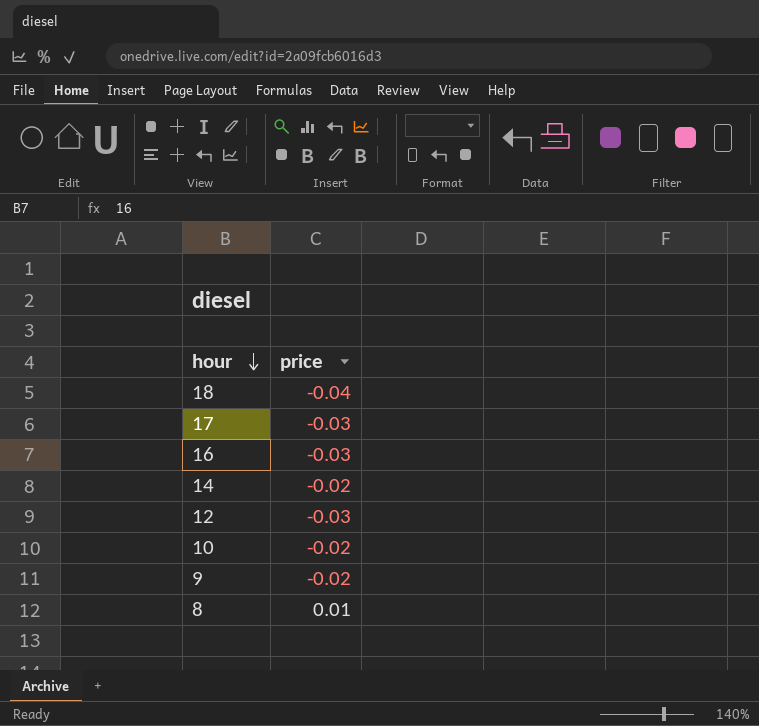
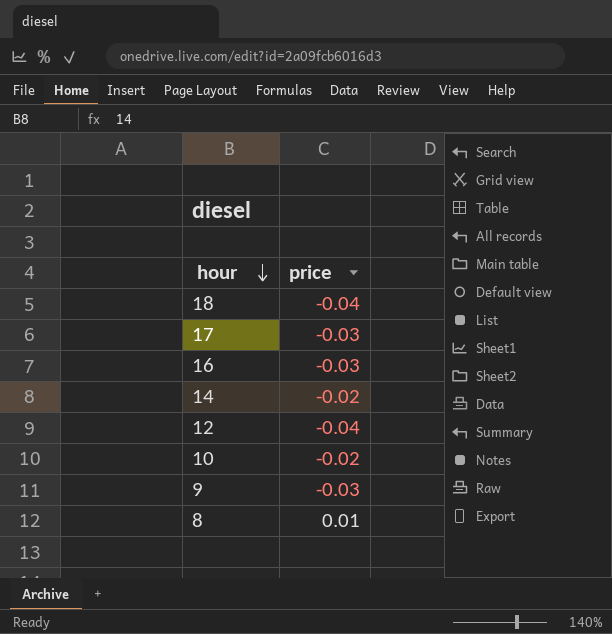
12 | price: -0.03 -> -0.04
9 | price: -0.02 -> -0.03

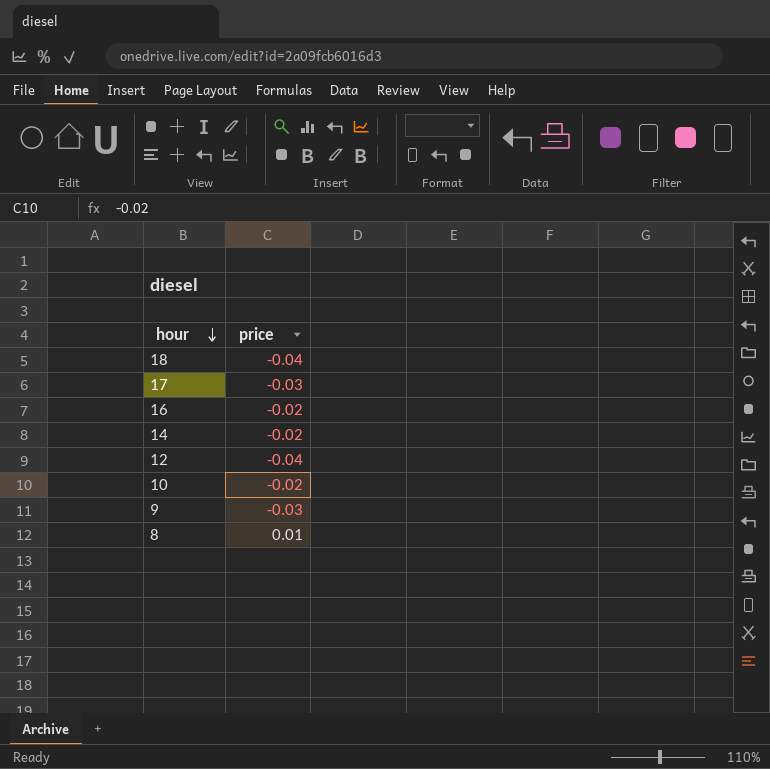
16 | price: -0.03 -> -0.02

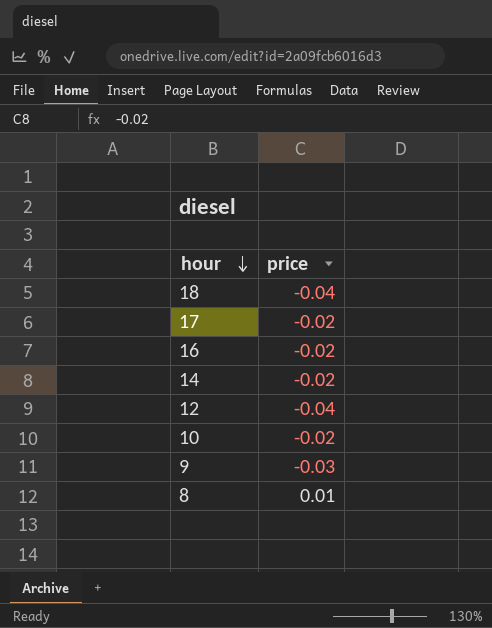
17 | price: -0.03 -> -0.02

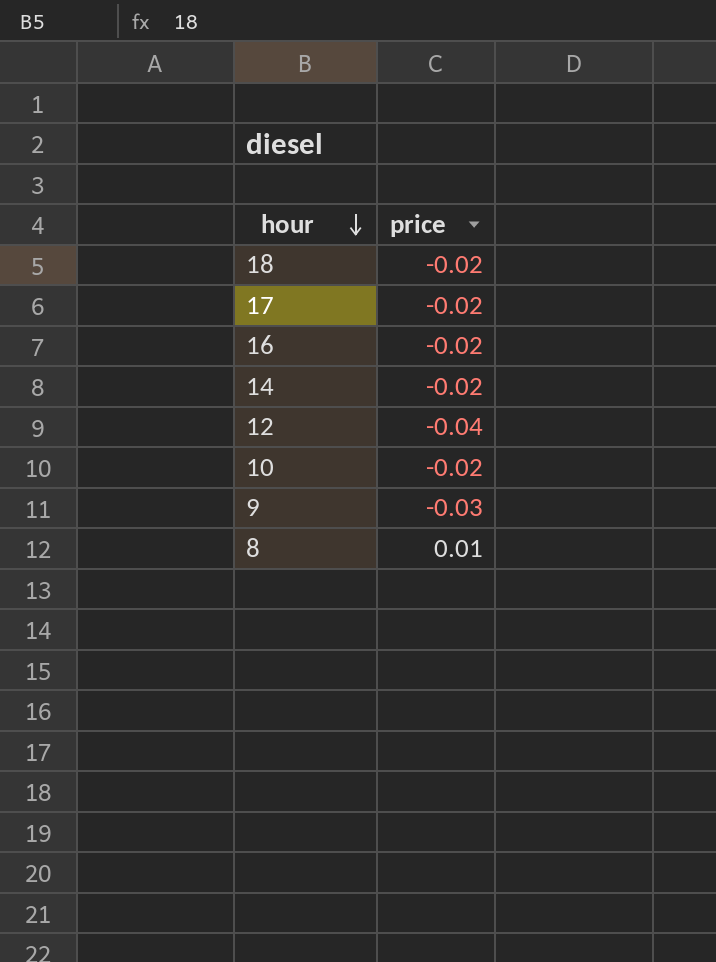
18 | price: -0.04 -> -0.02

